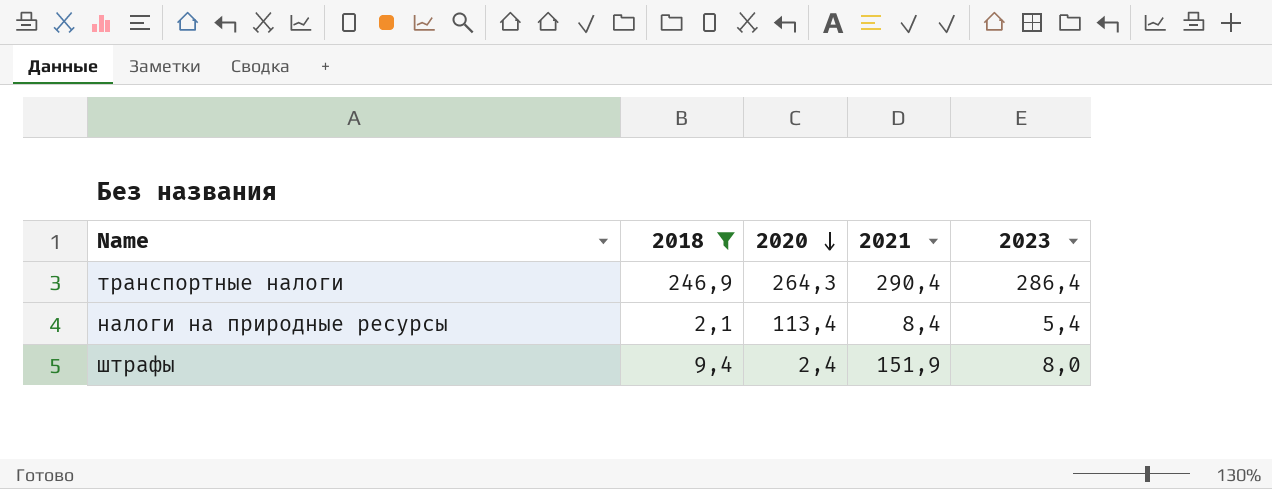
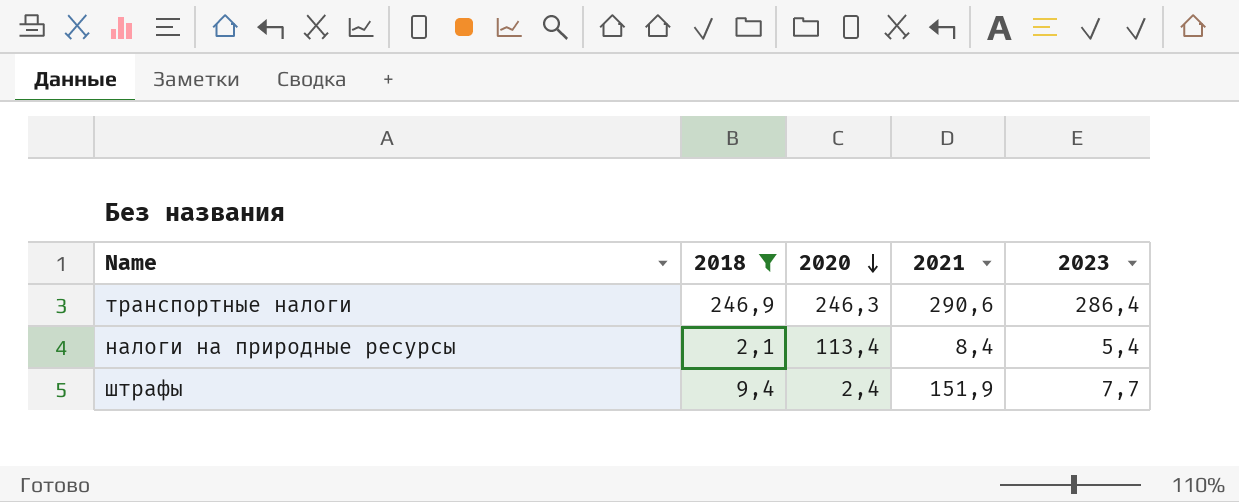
транспортные налоги | 2020: 264,3 -> 246,3
транспортные налоги | 2021: 290,4 -> 290,6
штрафы | 2023: 8,0 -> 7,7

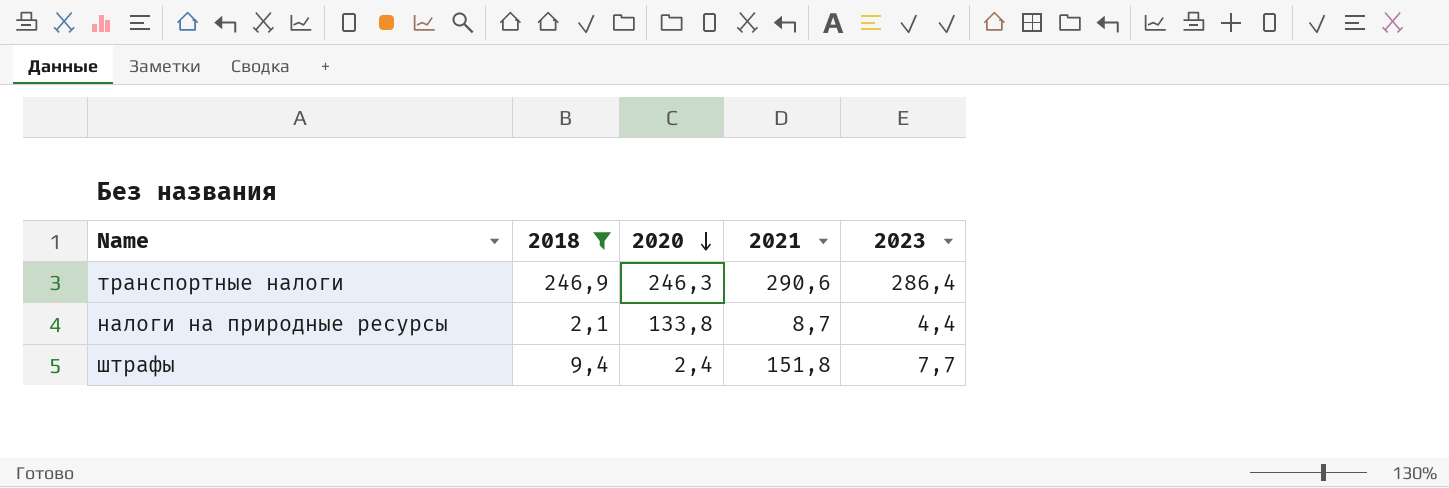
налоги на природные ресурсы | 2020: 113,4 -> 133,8
налоги на природные ресурсы | 2021: 8,4 -> 8,7
налоги на природные ресурсы | 2023: 5,4 -> 4,4
штрафы | 2021: 151,9 -> 151,8

